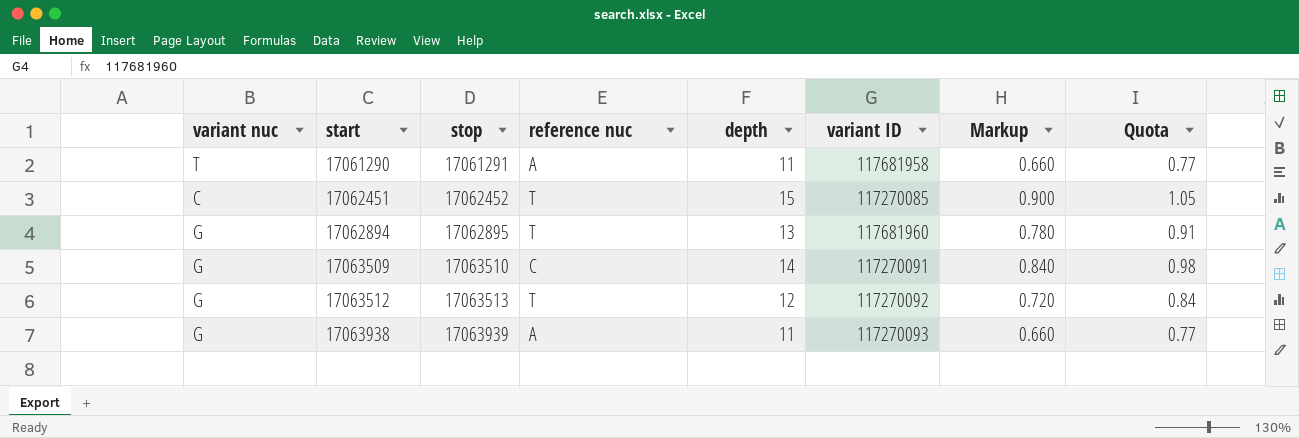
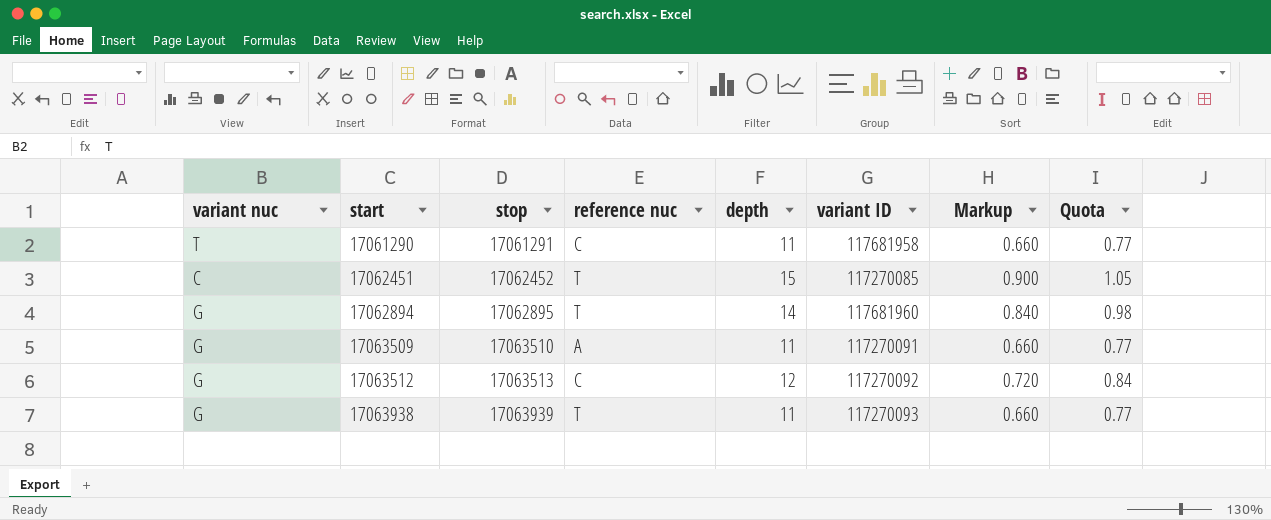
17061290 | reference nuc: A -> C
17062894 | depth: 13 -> 14
17062894 | Markup: 0.780 -> 0.840
17062894 | Quota: 0.91 -> 0.98
17063509 | reference nuc: C -> A
17063509 | depth: 14 -> 11
17063509 | Markup: 0.840 -> 0.660
17063509 | Quota: 0.98 -> 0.77
17063512 | reference nuc: T -> C
17063938 | reference nuc: A -> T

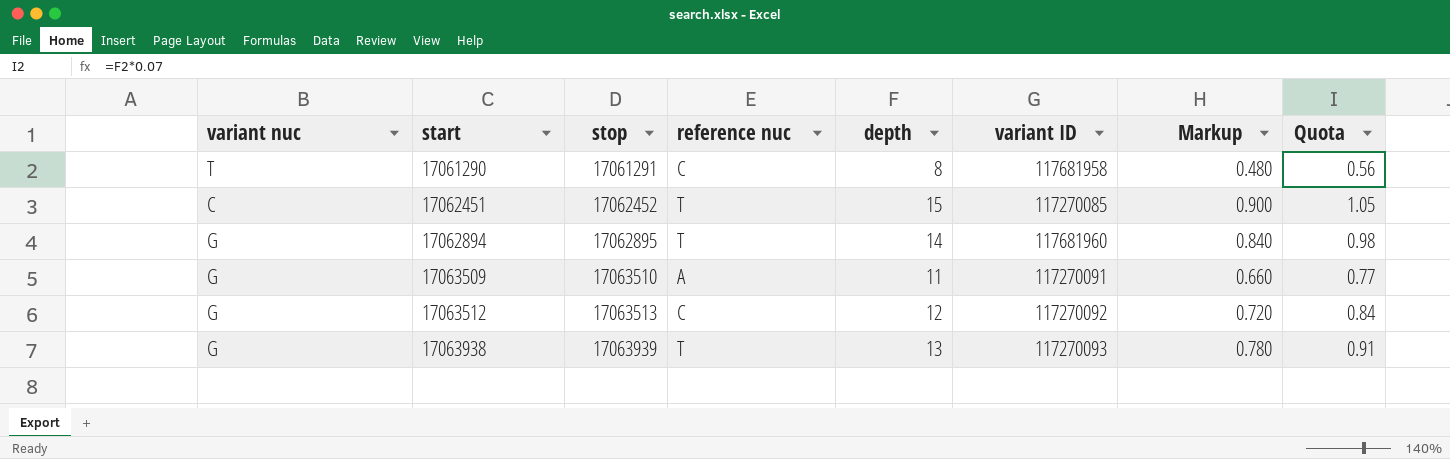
17061290 | depth: 11 -> 8
17061290 | Markup: 0.660 -> 0.480
17061290 | Quota: 0.77 -> 0.56
17063938 | depth: 11 -> 13
17063938 | Markup: 0.660 -> 0.780
17063938 | Quota: 0.77 -> 0.91

